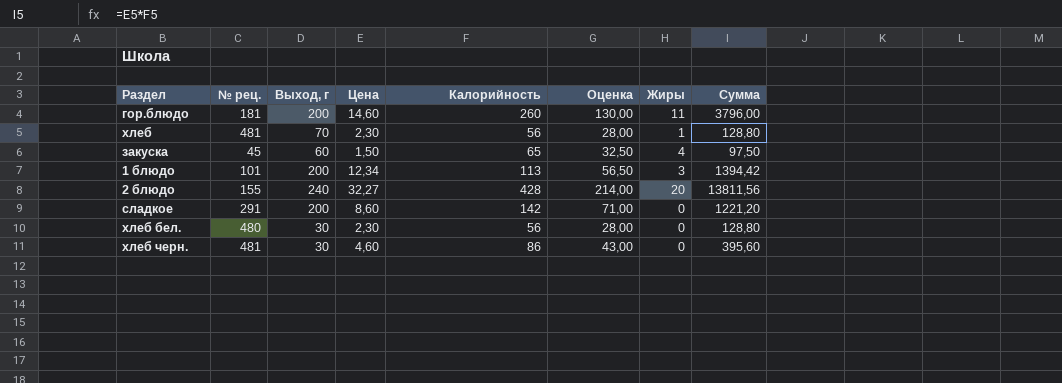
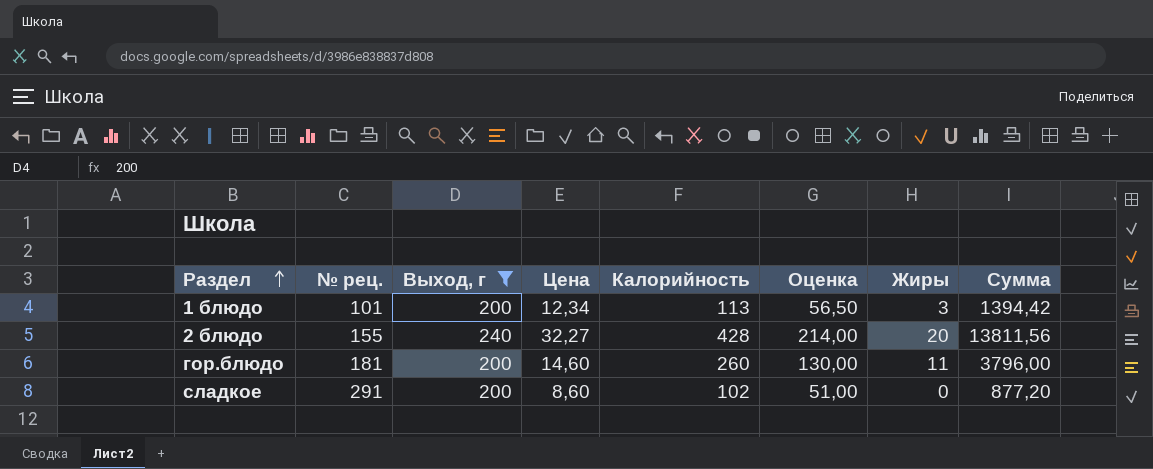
filter: none -> Выход, г >= 200
row order: none -> Раздел ascending
сладкое | Калорийность: 142 -> 102
сладкое | Оценка: 71,00 -> 51,00
сладкое | Сумма: 1221,20 -> 877,20

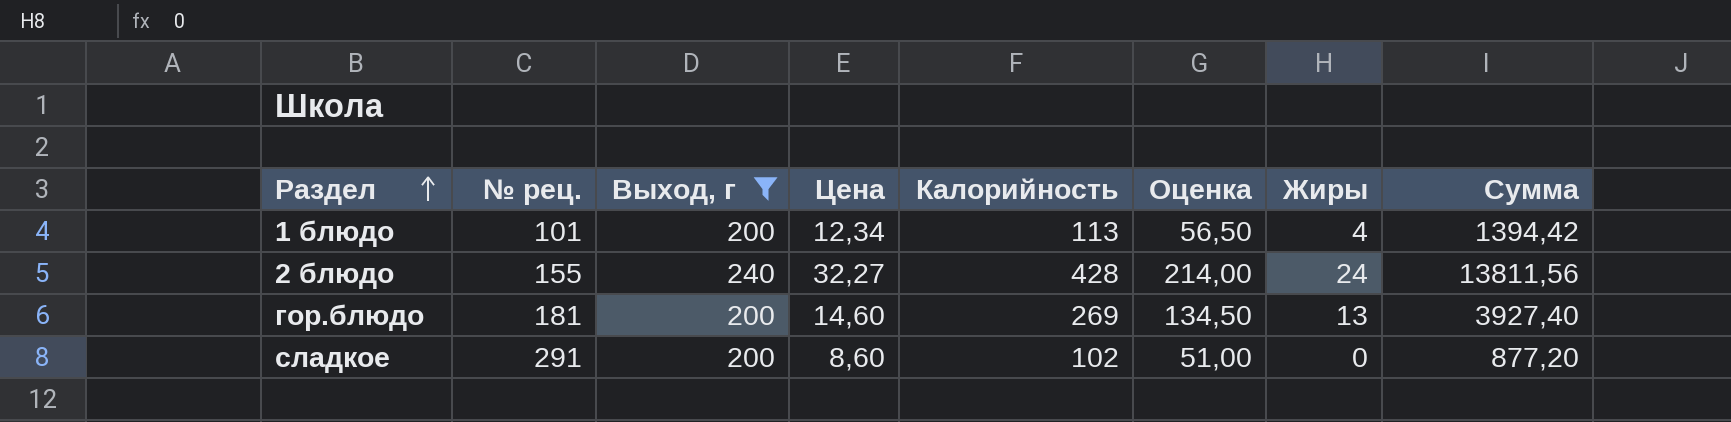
1 блюдо | Жиры: 3 -> 4
2 блюдо | Жиры: 20 -> 24
гор.блюдо | Калорийность: 260 -> 269
гор.блюдо | Оценка: 130,00 -> 134,50
гор.блюдо | Жиры: 11 -> 13
гор.блюдо | Сумма: 3796,00 -> 3927,40

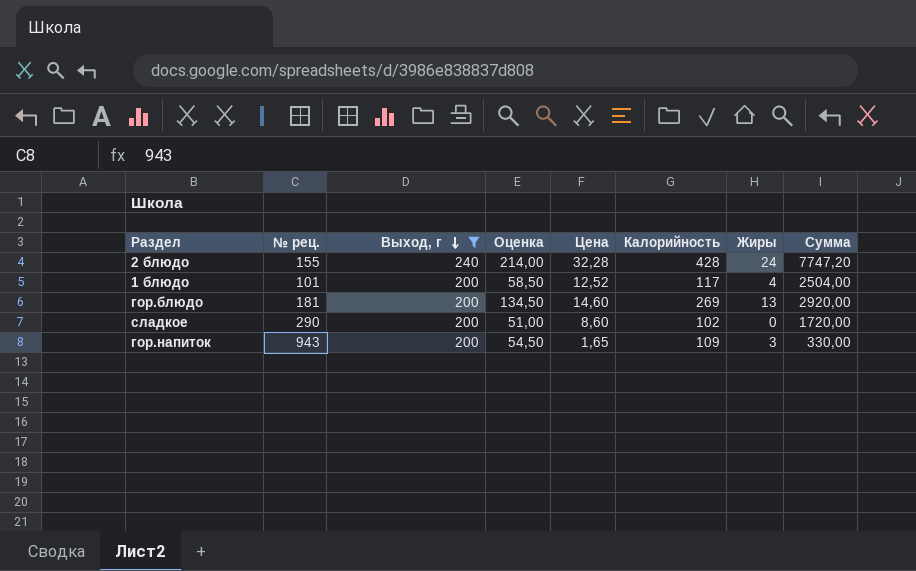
row order: Раздел ascending -> Выход, г descending
column Оценка | position: 6 -> 4
column Сумма | formula: [Цена] * [Калорийность] -> [Выход, г] * [Цена]
2 блюдо | Цена: 32,27 -> 32,28
1 блюдо | Оценка: 56,50 -> 58,50
1 блюдо | Цена: 12,34 -> 12,52
1 блюдо | Калорийность: 113 -> 117
сладкое | № рец.: 291 -> 290
row гор.напиток: none -> 943 | 200 | 54,50 | 1,65 | 109 | 3 | 330,00

